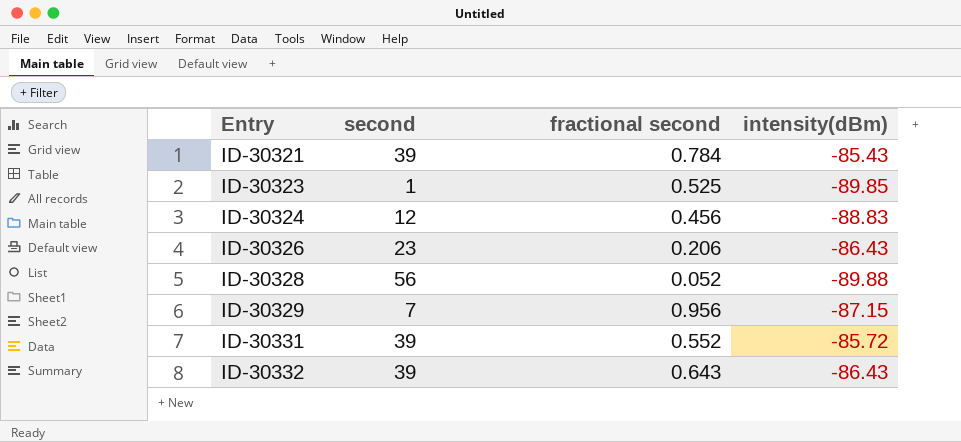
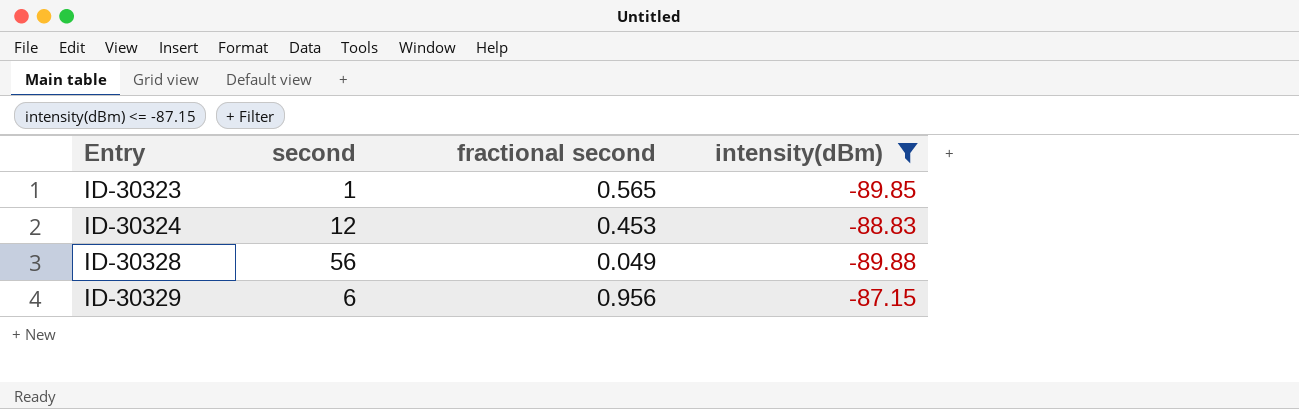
filter: none -> intensity(dBm) <= -87.15
ID-30323 | fractional second: 0.525 -> 0.565
ID-30324 | fractional second: 0.456 -> 0.453
ID-30328 | fractional second: 0.052 -> 0.049
ID-30329 | second: 7 -> 6

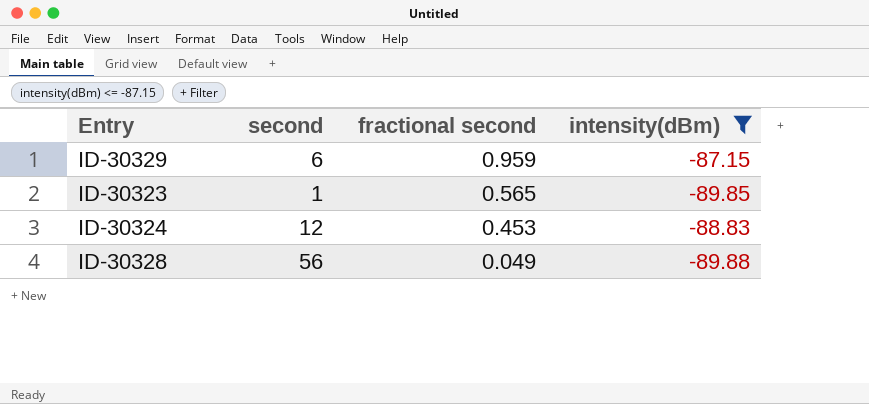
row order: Entry ascending -> fractional second descending
ID-30329 | fractional second: 0.956 -> 0.959

